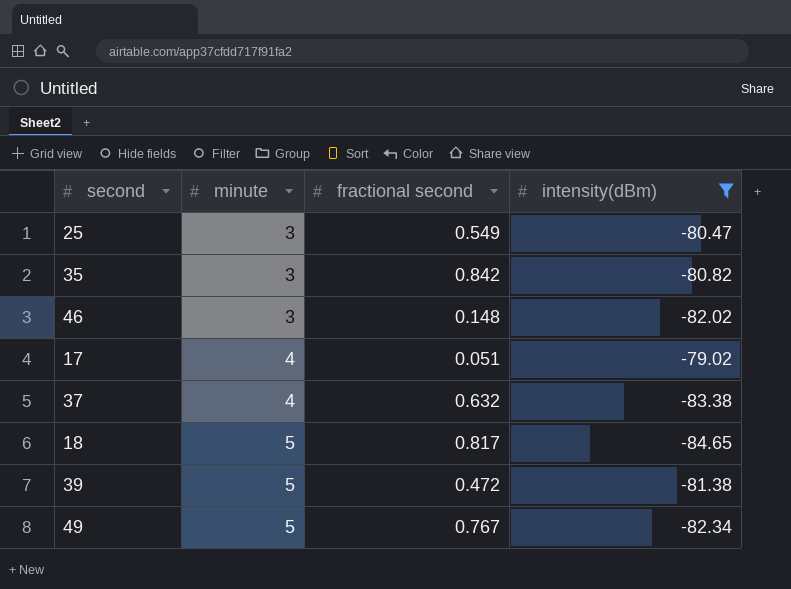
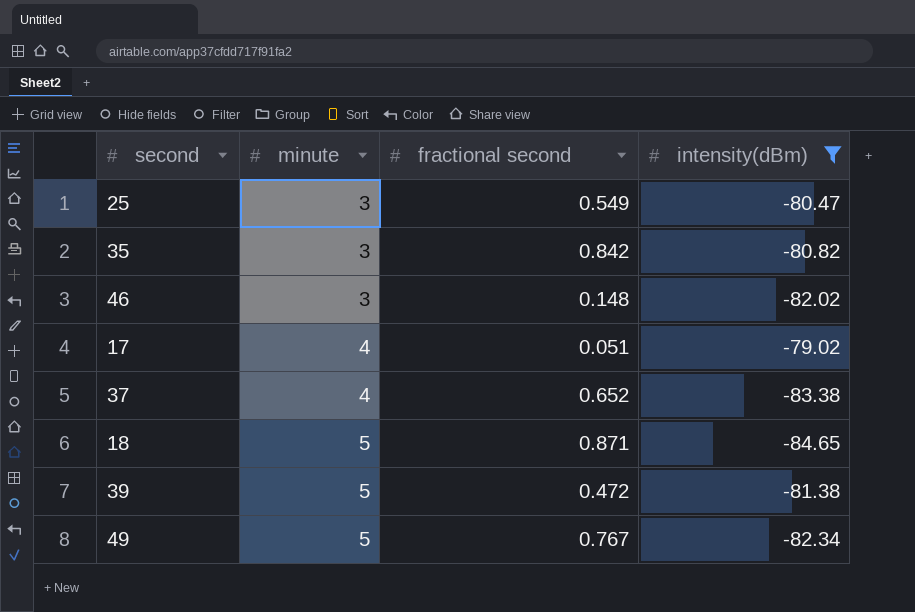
37 | fractional second: 0.632 -> 0.652
18 | fractional second: 0.817 -> 0.871

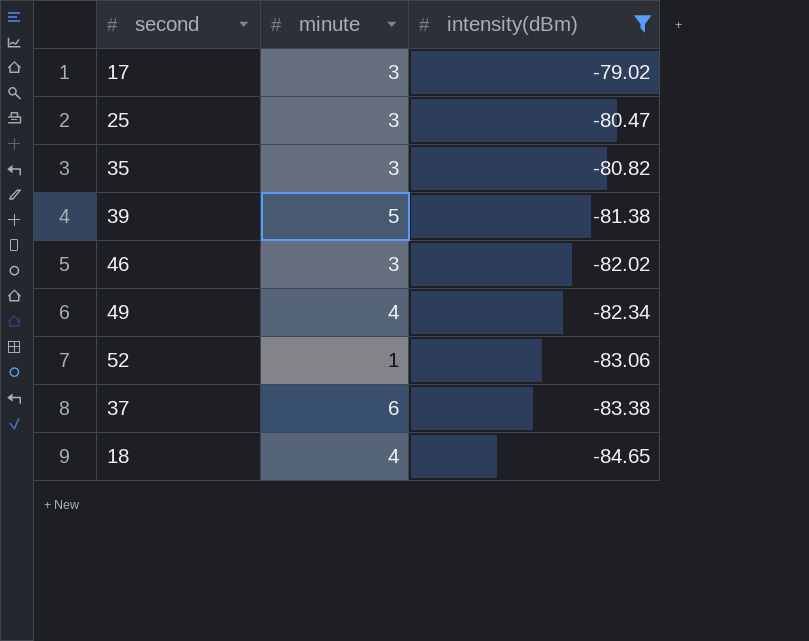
row order: minute ascending -> intensity(dBm) descending
column fractional second | position: 3 -> none
17 | minute: 4 -> 3
49 | minute: 5 -> 4
row 52: none -> 1 | -83.06
37 | minute: 4 -> 6
18 | minute: 5 -> 4

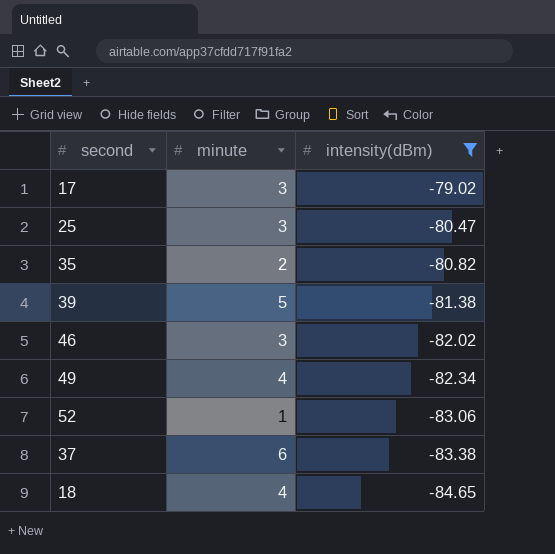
35 | minute: 3 -> 2

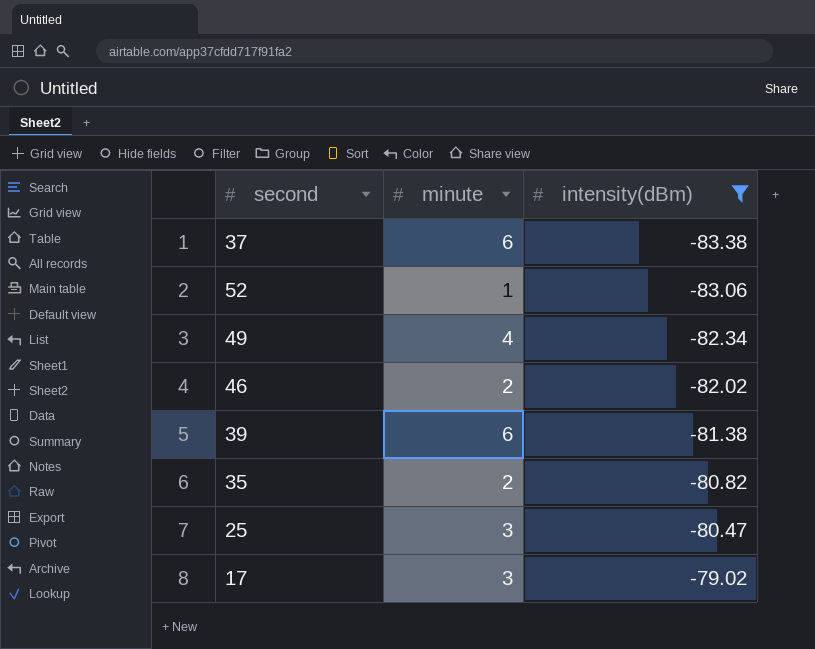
row order: intensity(dBm) descending -> intensity(dBm) ascending
row 18: 4 | -84.65 -> none
46 | minute: 3 -> 2
39 | minute: 5 -> 6

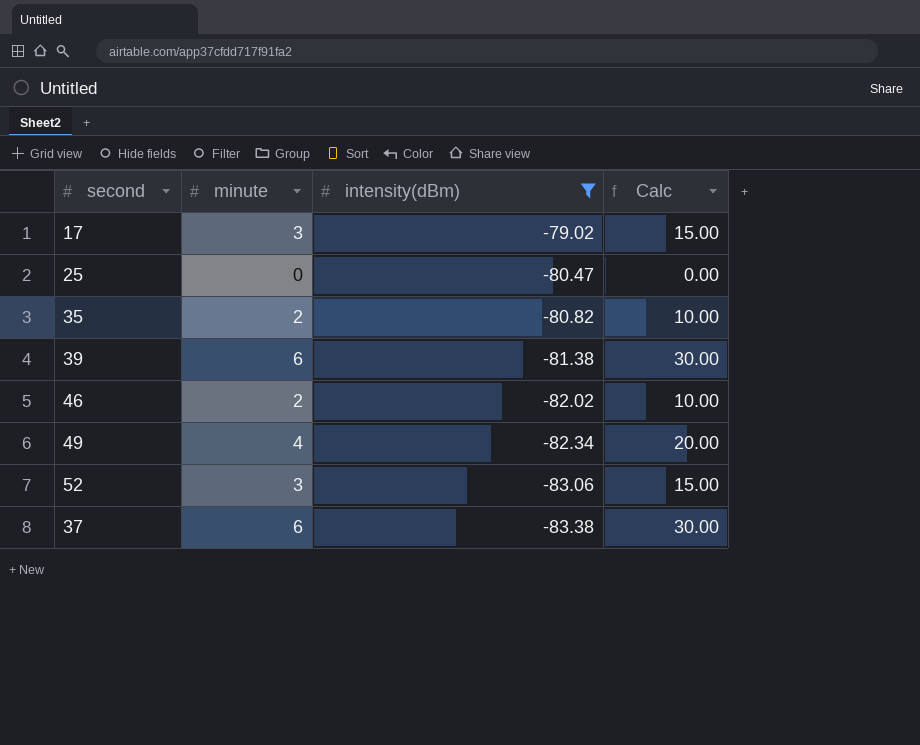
row order: intensity(dBm) ascending -> intensity(dBm) descending
column Calc | formula: none -> [minute] * 5
25 | minute: 3 -> 0
52 | minute: 1 -> 3

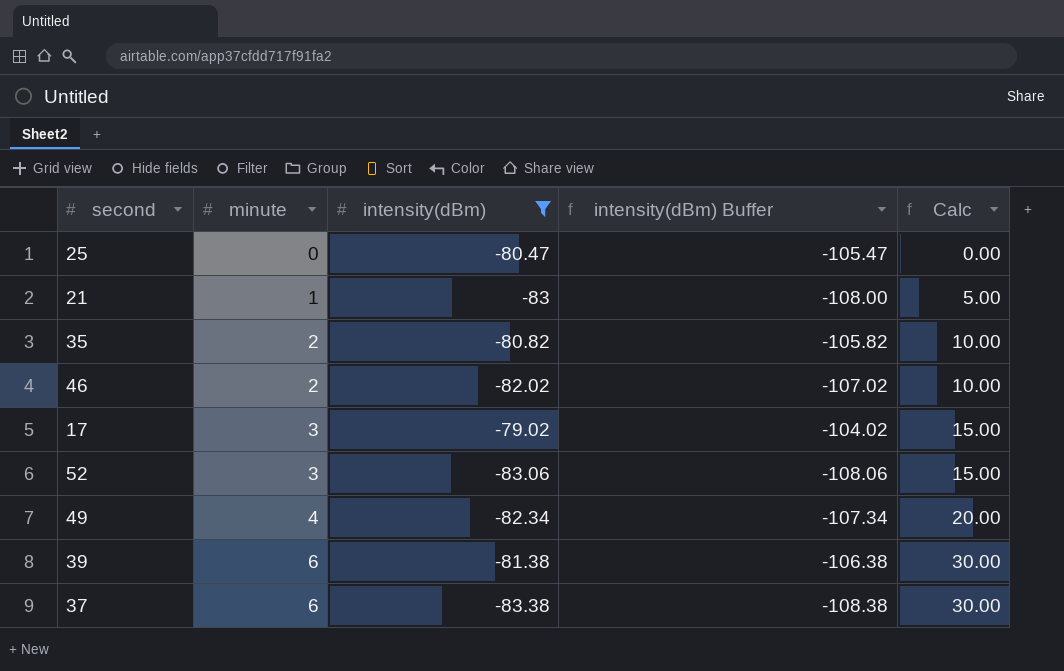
row order: intensity(dBm) descending -> minute ascending
column intensity(dBm) Buffer | formula: none -> [intensity(dBm)] - 25
row 21: none -> 1 | -83 | -108.00 | 5.00

